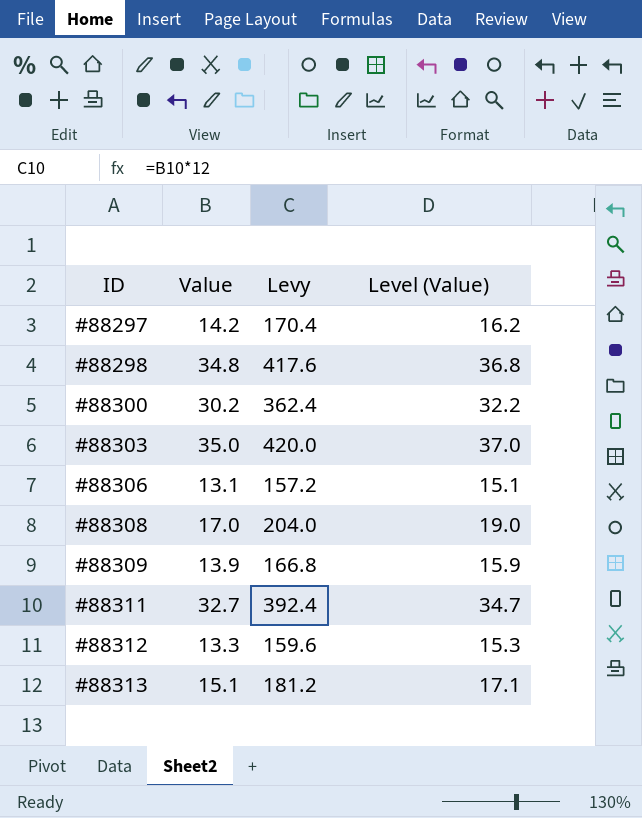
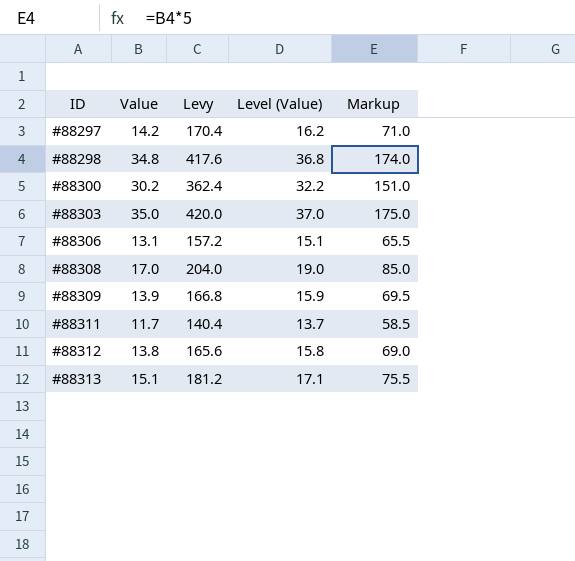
column Markup | formula: none -> [Value] * 5
#88311 | Value: 32.7 -> 11.7
#88311 | Levy: 392.4 -> 140.4
#88311 | Level (Value): 34.7 -> 13.7
#88312 | Value: 13.3 -> 13.8
#88312 | Levy: 159.6 -> 165.6
#88312 | Level (Value): 15.3 -> 15.8

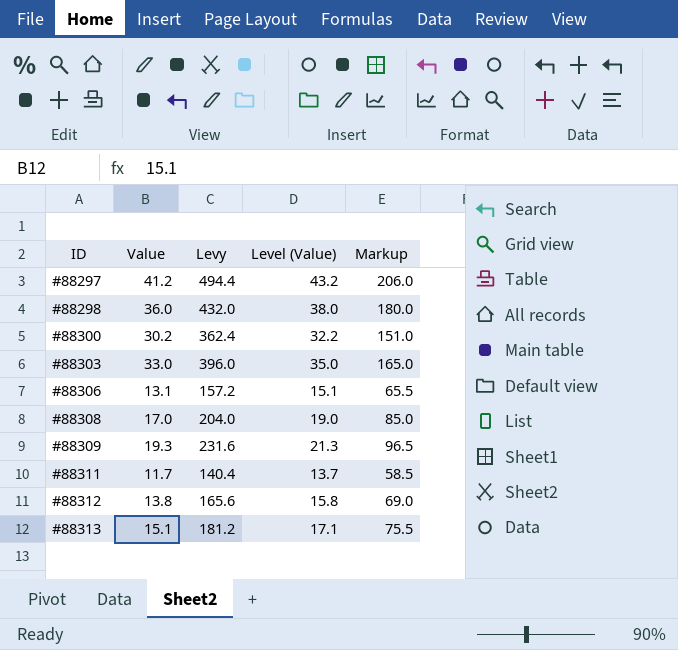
#88297 | Value: 14.2 -> 41.2
#88297 | Levy: 170.4 -> 494.4
#88297 | Level (Value): 16.2 -> 43.2
#88297 | Markup: 71.0 -> 206.0
#88298 | Value: 34.8 -> 36.0
#88298 | Levy: 417.6 -> 432.0
#88298 | Level (Value): 36.8 -> 38.0
#88298 | Markup: 174.0 -> 180.0
#88303 | Value: 35.0 -> 33.0
#88303 | Levy: 420.0 -> 396.0
#88303 | Level (Value): 37.0 -> 35.0
#88303 | Markup: 175.0 -> 165.0
#88309 | Value: 13.9 -> 19.3
#88309 | Levy: 166.8 -> 231.6
#88309 | Level (Value): 15.9 -> 21.3
#88309 | Markup: 69.5 -> 96.5

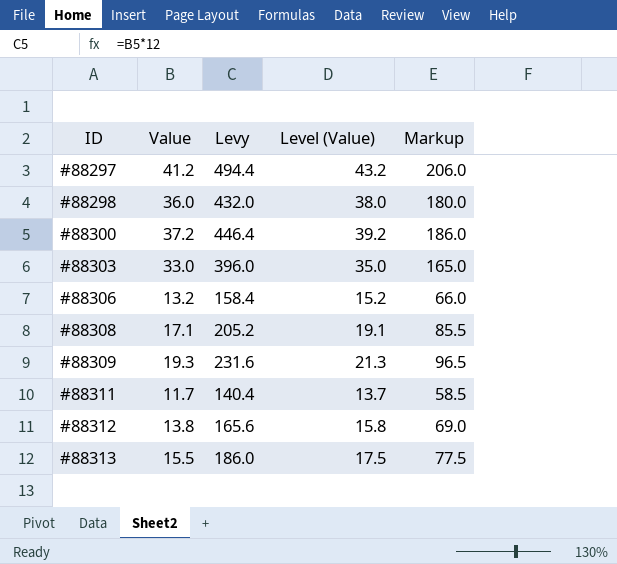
#88300 | Value: 30.2 -> 37.2
#88300 | Levy: 362.4 -> 446.4
#88300 | Level (Value): 32.2 -> 39.2
#88300 | Markup: 151.0 -> 186.0
#88306 | Value: 13.1 -> 13.2
#88306 | Levy: 157.2 -> 158.4
#88306 | Level (Value): 15.1 -> 15.2
#88306 | Markup: 65.5 -> 66.0
#88308 | Value: 17.0 -> 17.1
#88308 | Levy: 204.0 -> 205.2
#88308 | Level (Value): 19.0 -> 19.1
#88308 | Markup: 85.0 -> 85.5
#88313 | Value: 15.1 -> 15.5
#88313 | Levy: 181.2 -> 186.0
#88313 | Level (Value): 17.1 -> 17.5
#88313 | Markup: 75.5 -> 77.5

